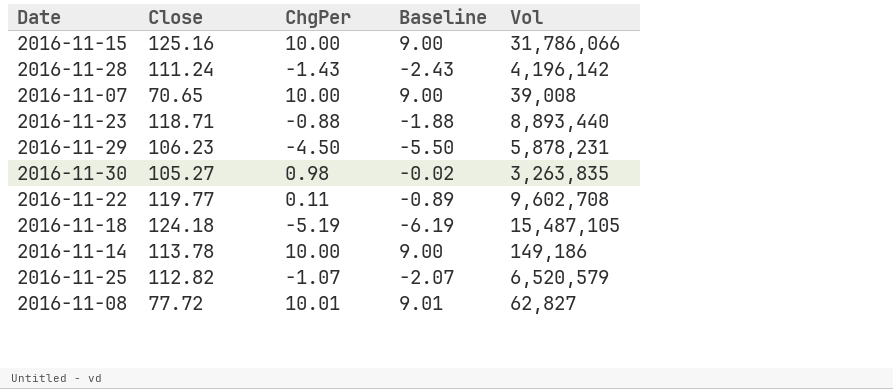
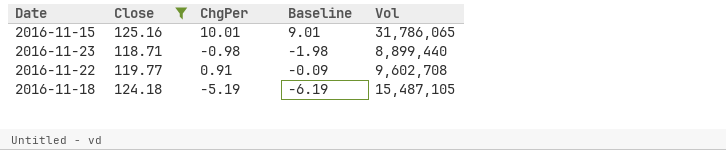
filter: none -> Close >= 118.71
2016-11-15 | ChgPer: 10.00 -> 10.01
2016-11-15 | Baseline: 9.00 -> 9.01
2016-11-15 | Vol: 31,786,066 -> 31,786,065
2016-11-23 | ChgPer: -0.88 -> -0.98
2016-11-23 | Baseline: -1.88 -> -1.98
2016-11-23 | Vol: 8,893,440 -> 8,899,440
2016-11-22 | ChgPer: 0.11 -> 0.91
2016-11-22 | Baseline: -0.89 -> -0.09

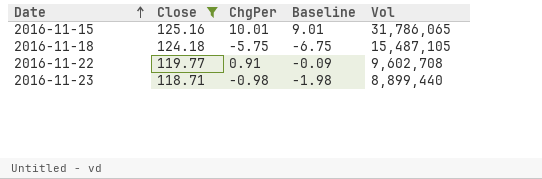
row order: none -> Date ascending
2016-11-18 | ChgPer: -5.19 -> -5.75
2016-11-18 | Baseline: -6.19 -> -6.75

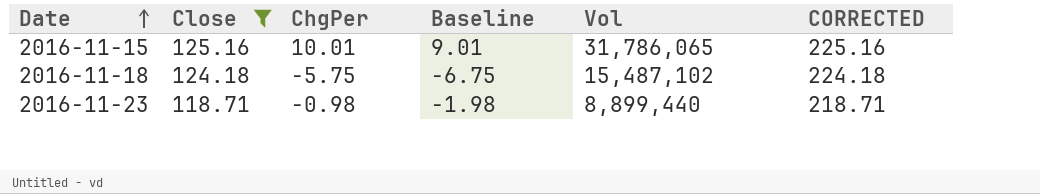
column CORRECTED | formula: none -> [Close] + 100
row 2016-11-22: 119.77 | 0.91 | -0.09 | 9,602,708 -> none
2016-11-18 | Vol: 15,487,105 -> 15,487,102

